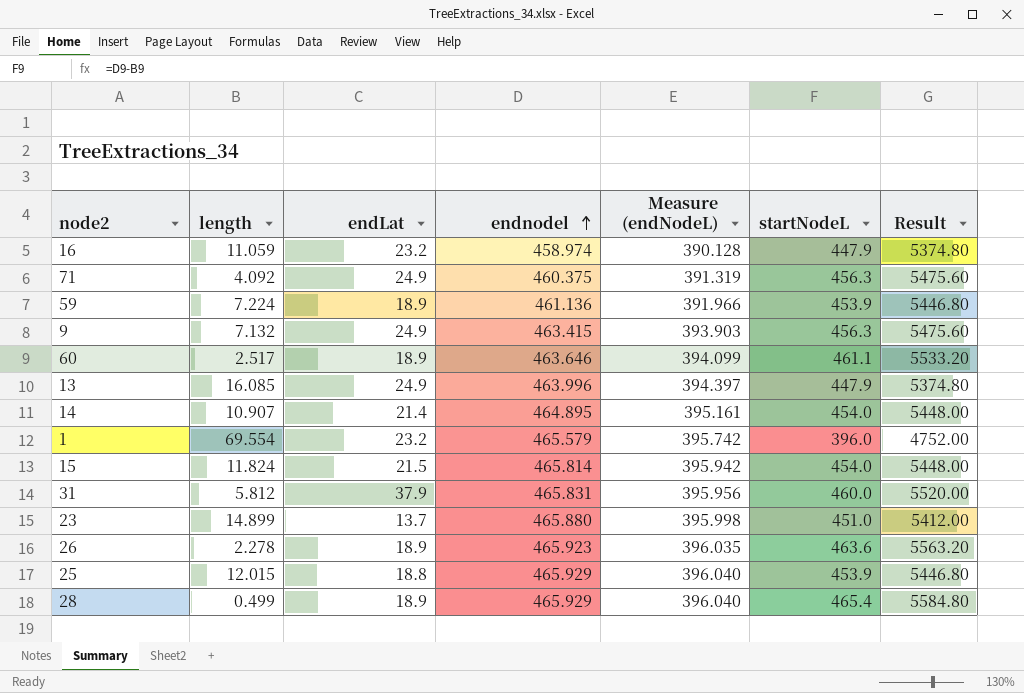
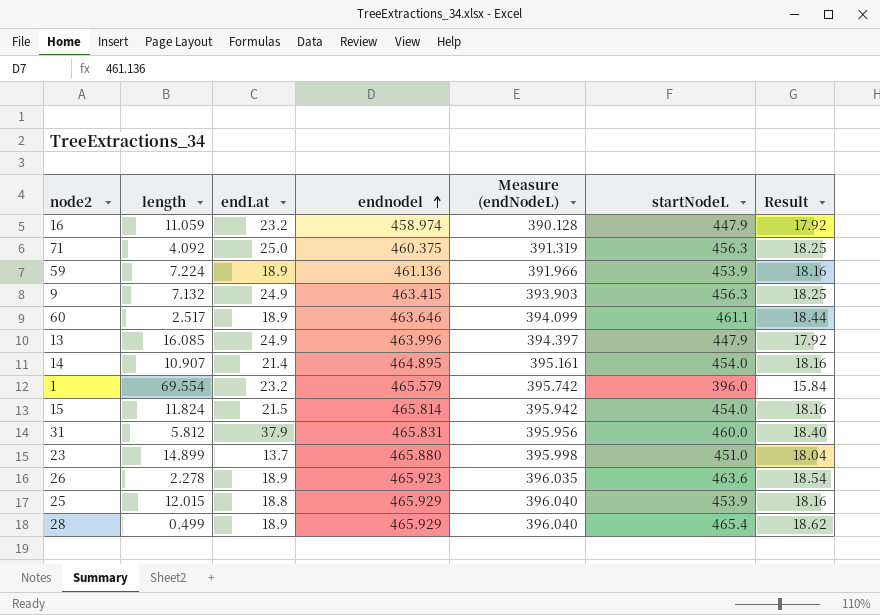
column Result | formula: [startNodeL] * 12 -> [startNodeL] * 0.04
71 | endLat: 24.9 -> 25.0

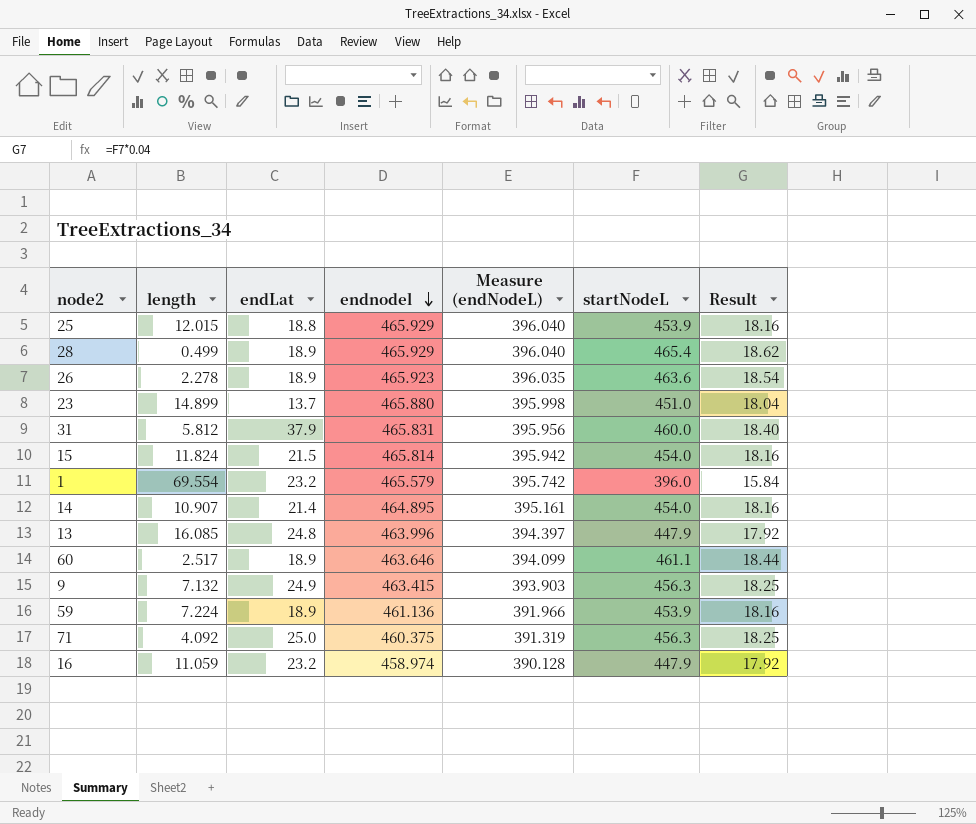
row order: endnodel ascending -> endnodel descending
13 | endLat: 24.9 -> 24.8

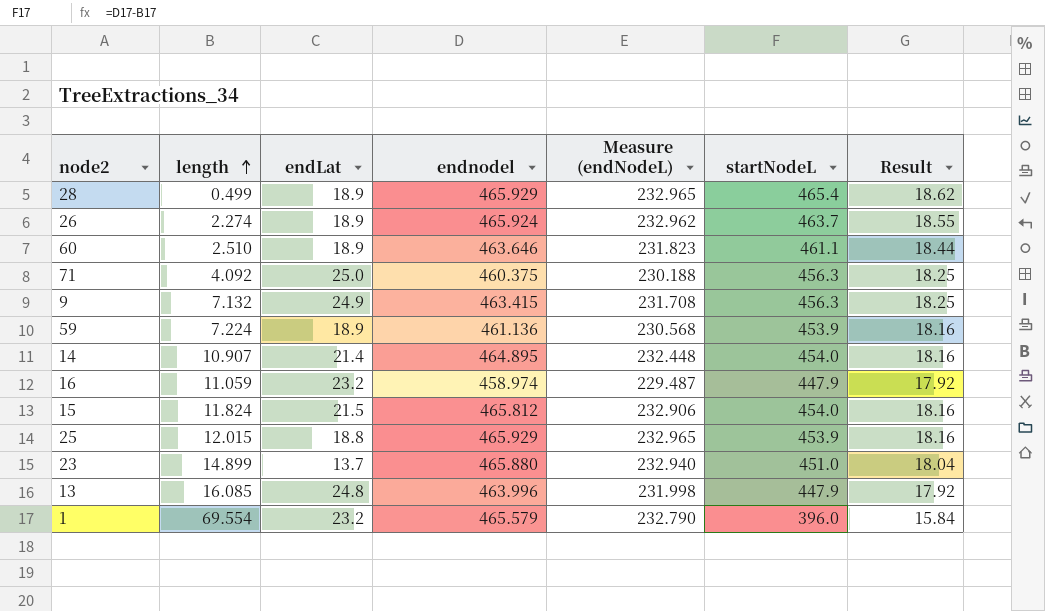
row order: endnodel descending -> length ascending
column Measure (endNodeL) | formula: [endnodel] * 0.85 -> [endnodel] * 0.5
row 31: 5.812 | 37.9 | 465.831 | 395.956 | 460.0 | 18.40 -> none
26 | length: 2.278 -> 2.274
26 | endnodel: 465.923 -> 465.924
26 | startNodeL: 463.6 -> 463.7
26 | Result: 18.54 -> 18.55
60 | length: 2.517 -> 2.510
15 | endnodel: 465.814 -> 465.812

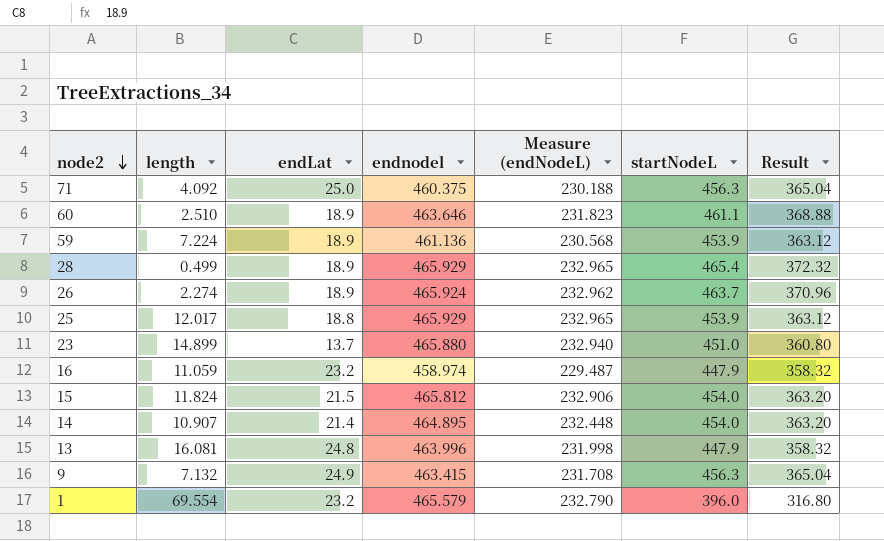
row order: length ascending -> node2 descending
column Result | formula: [startNodeL] * 0.04 -> [startNodeL] * 0.8
25 | length: 12.015 -> 12.017
13 | length: 16.085 -> 16.081

